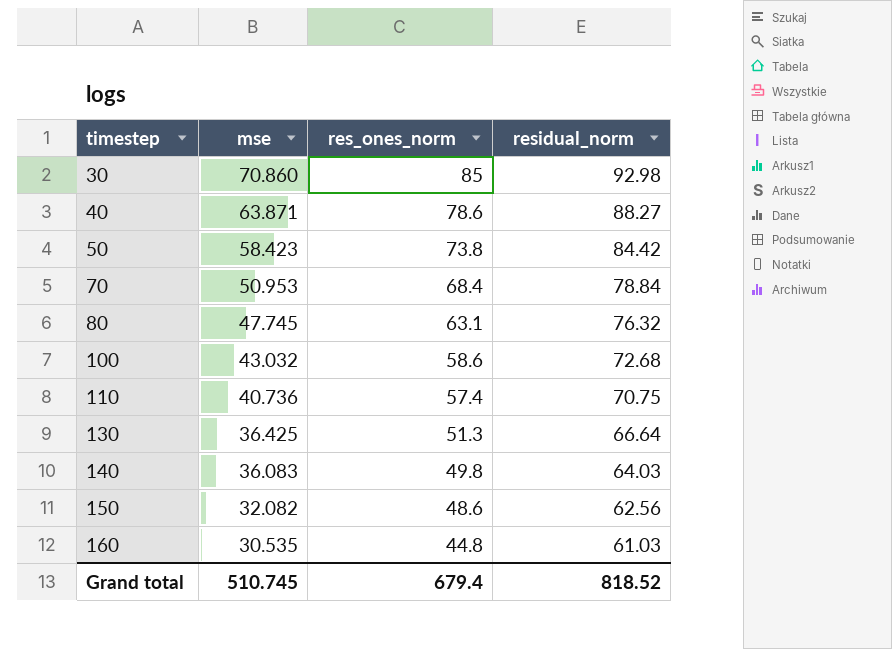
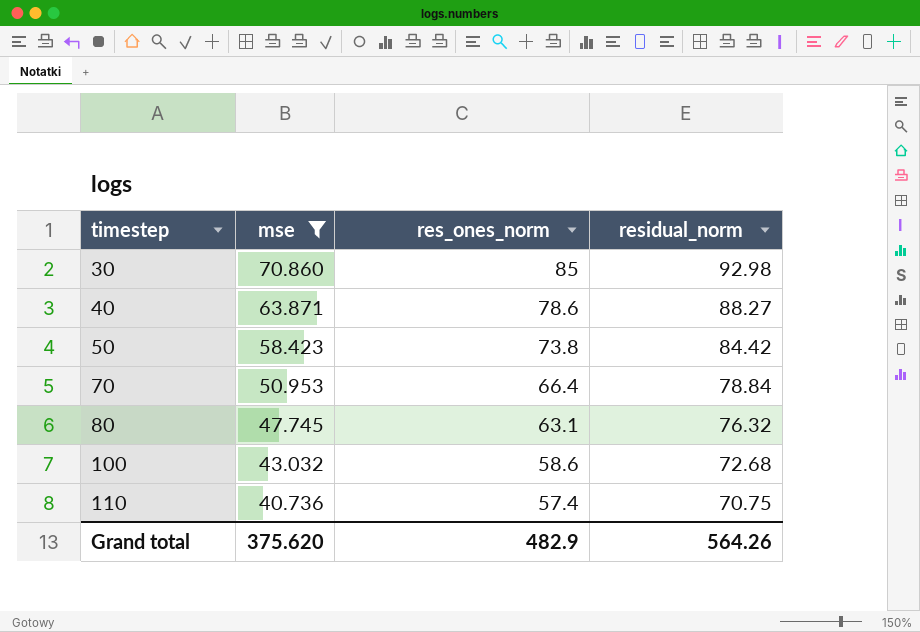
filter: none -> mse >= 40.736
70 | res_ones_norm: 68.4 -> 66.4
Grand total | mse: 510.745 -> 375.620
Grand total | res_ones_norm: 679.4 -> 482.9
Grand total | residual_norm: 818.52 -> 564.26

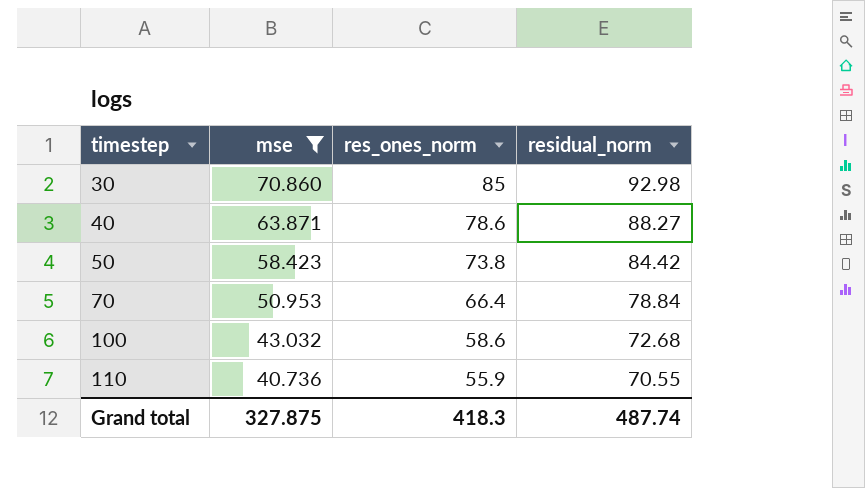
row 80: 47.745 | 63.1 | 76.32 -> none
110 | res_ones_norm: 57.4 -> 55.9
110 | residual_norm: 70.75 -> 70.55
Grand total | mse: 375.620 -> 327.875
Grand total | res_ones_norm: 482.9 -> 418.3
Grand total | residual_norm: 564.26 -> 487.74

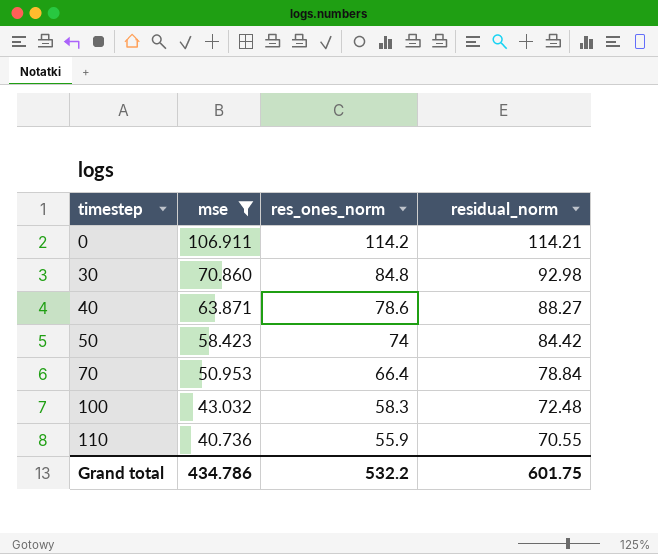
row 0: none -> 106.911 | 114.2 | 114.21
30 | res_ones_norm: 85 -> 84.8
50 | res_ones_norm: 73.8 -> 74
100 | res_ones_norm: 58.6 -> 58.3
100 | residual_norm: 72.68 -> 72.48
Grand total | mse: 327.875 -> 434.786
Grand total | res_ones_norm: 418.3 -> 532.2
Grand total | residual_norm: 487.74 -> 601.75

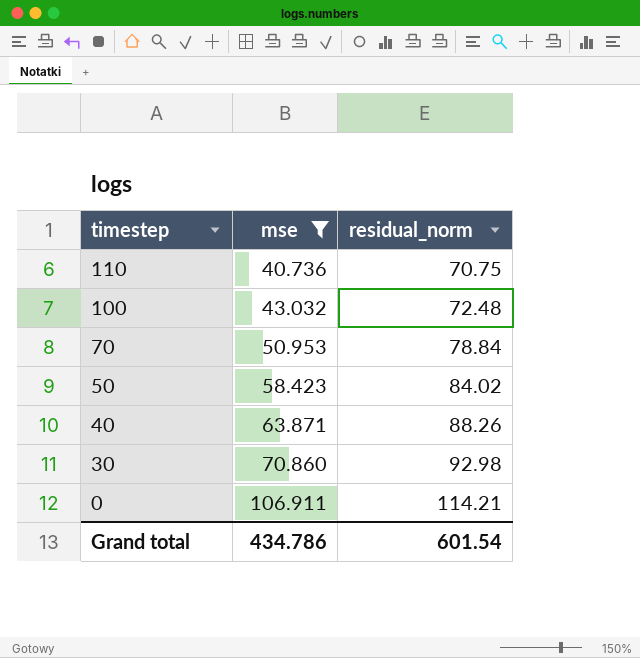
row order: timestep ascending -> timestep descending
column res_ones_norm | position: 3 -> none
110 | residual_norm: 70.55 -> 70.75
50 | residual_norm: 84.42 -> 84.02
40 | residual_norm: 88.27 -> 88.26
Grand total | residual_norm: 601.75 -> 601.54

